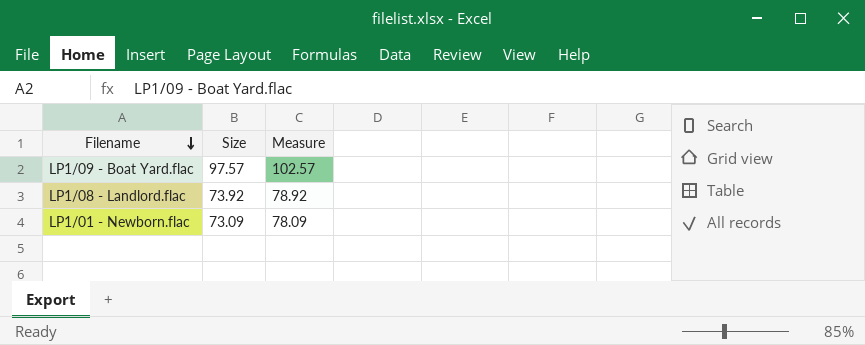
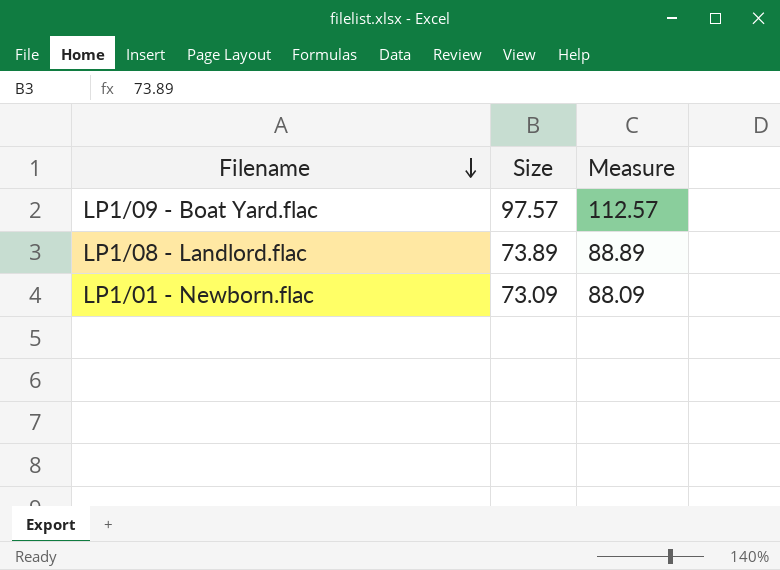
column Measure | formula: [Size] + 5 -> [Size] + 15
LP1/08 - Landlord.flac | Size: 73.92 -> 73.89

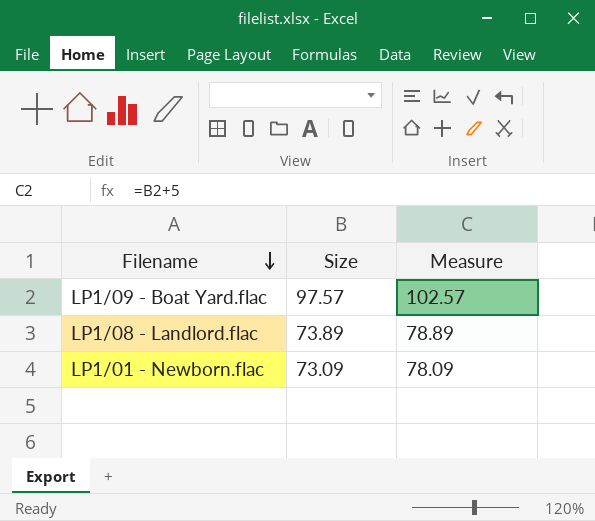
column Measure | formula: [Size] + 15 -> [Size] + 5

